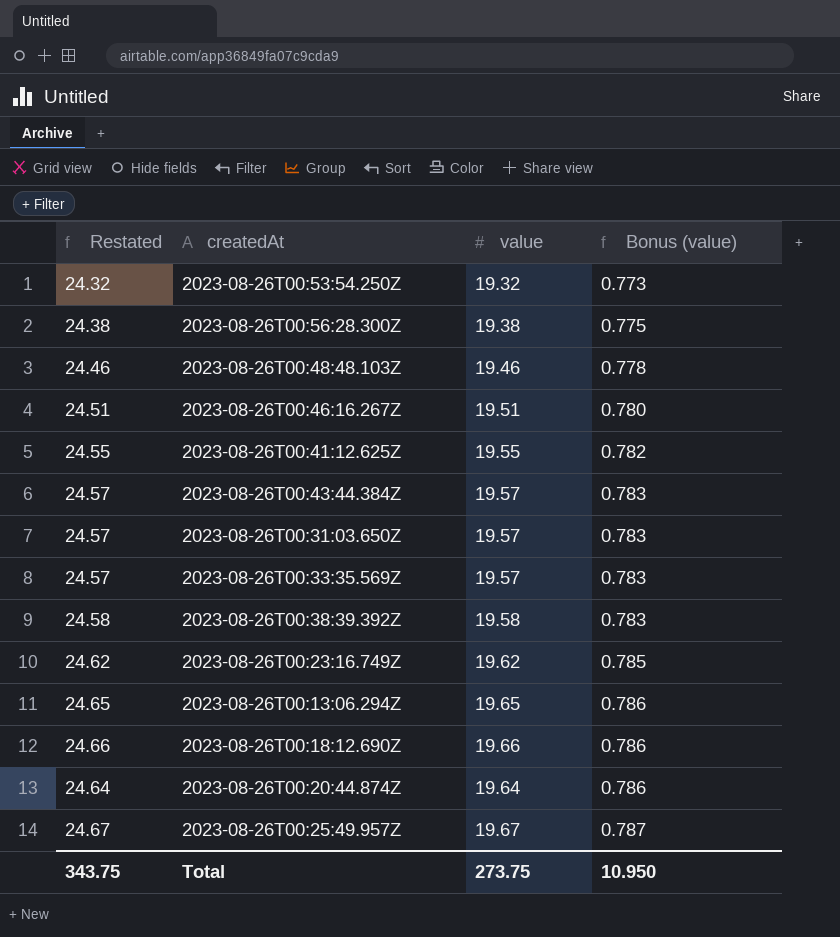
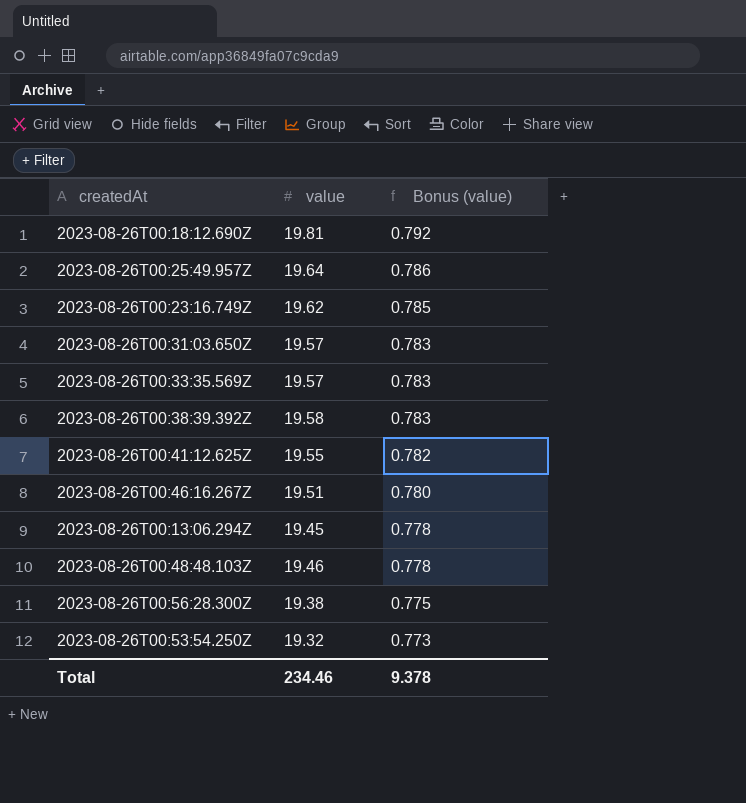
row order: Bonus (value) ascending -> Bonus (value) descending
column Restated | formula: [value] + 5 -> none
row 2023-08-26T00:43:44.384Z: 24.57 | 19.57 | 0.783 -> none
row 2023-08-26T00:20:44.874Z: 24.64 | 19.64 | 0.786 -> none
2023-08-26T00:18:12.690Z | value: 19.66 -> 19.81
2023-08-26T00:18:12.690Z | Bonus (value): 0.786 -> 0.792
2023-08-26T00:25:49.957Z | value: 19.67 -> 19.64
2023-08-26T00:25:49.957Z | Bonus (value): 0.787 -> 0.786
2023-08-26T00:13:06.294Z | value: 19.65 -> 19.45
2023-08-26T00:13:06.294Z | Bonus (value): 0.786 -> 0.778
Total | value: 273.75 -> 234.46
Total | Bonus (value): 10.950 -> 9.378

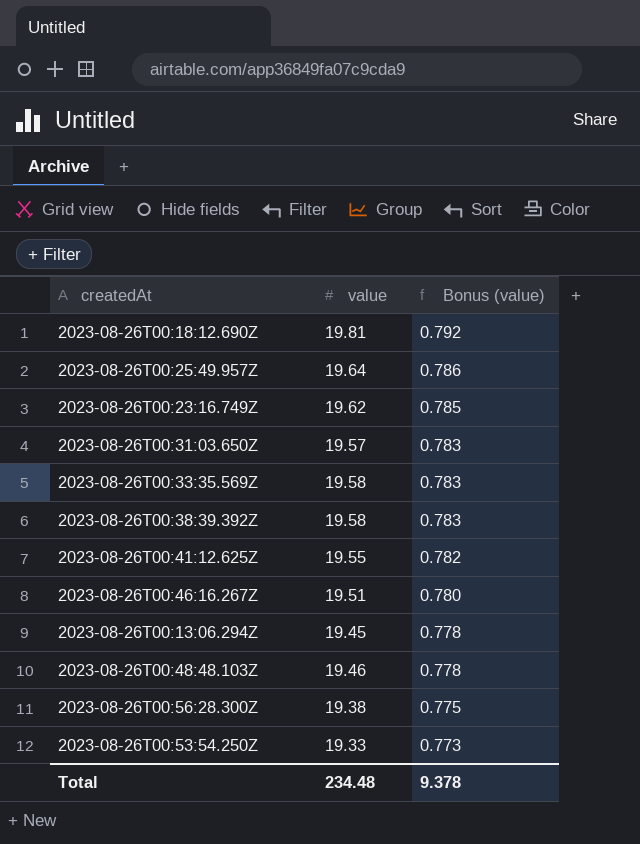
2023-08-26T00:33:35.569Z | value: 19.57 -> 19.58
2023-08-26T00:53:54.250Z | value: 19.32 -> 19.33
Total | value: 234.46 -> 234.48

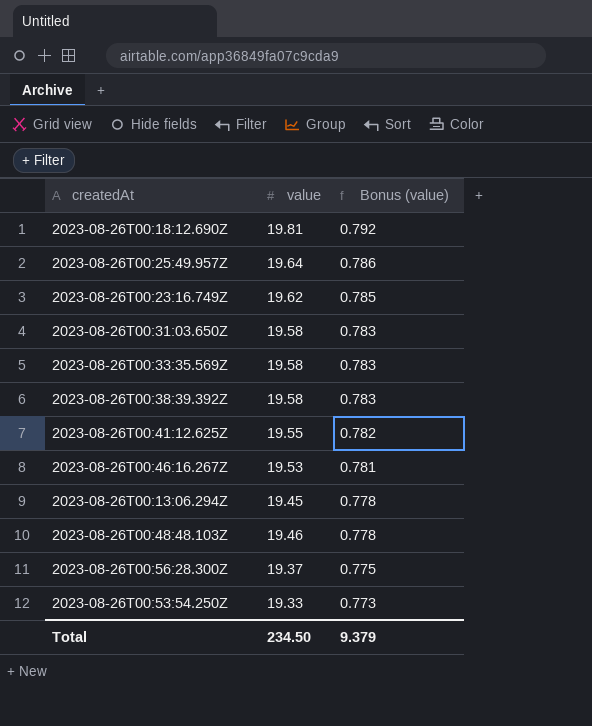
2023-08-26T00:31:03.650Z | value: 19.57 -> 19.58
2023-08-26T00:46:16.267Z | value: 19.51 -> 19.53
2023-08-26T00:46:16.267Z | Bonus (value): 0.780 -> 0.781
2023-08-26T00:56:28.300Z | value: 19.38 -> 19.37
Total | value: 234.48 -> 234.50
Total | Bonus (value): 9.378 -> 9.379

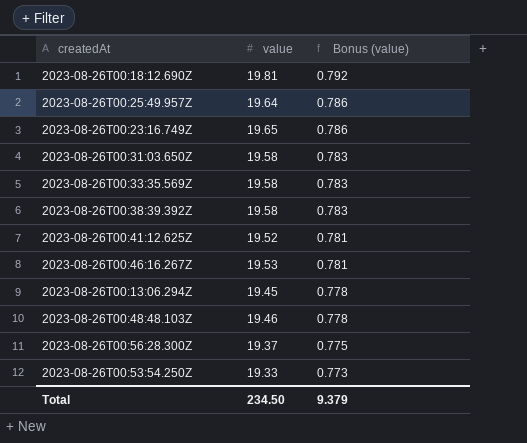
2023-08-26T00:23:16.749Z | value: 19.62 -> 19.65
2023-08-26T00:23:16.749Z | Bonus (value): 0.785 -> 0.786
2023-08-26T00:41:12.625Z | value: 19.55 -> 19.52
2023-08-26T00:41:12.625Z | Bonus (value): 0.782 -> 0.781

